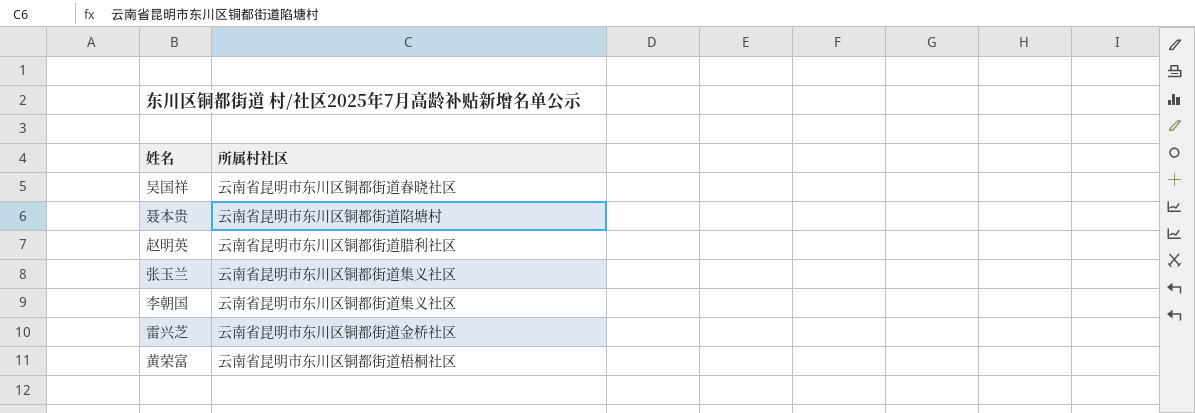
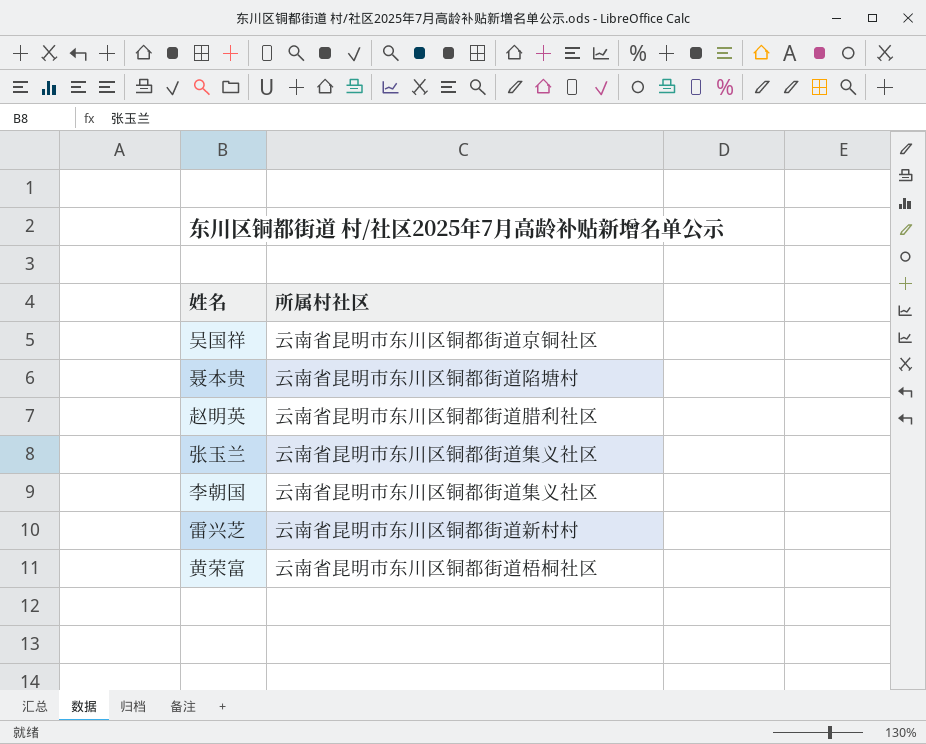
吴国祥 | 所属村社区: 云南省昆明市东川区铜都街道春晓社区 -> 云南省昆明市东川区铜都街道京铜社区
雷兴芝 | 所属村社区: 云南省昆明市东川区铜都街道金桥社区 -> 云南省昆明市东川区铜都街道新村村

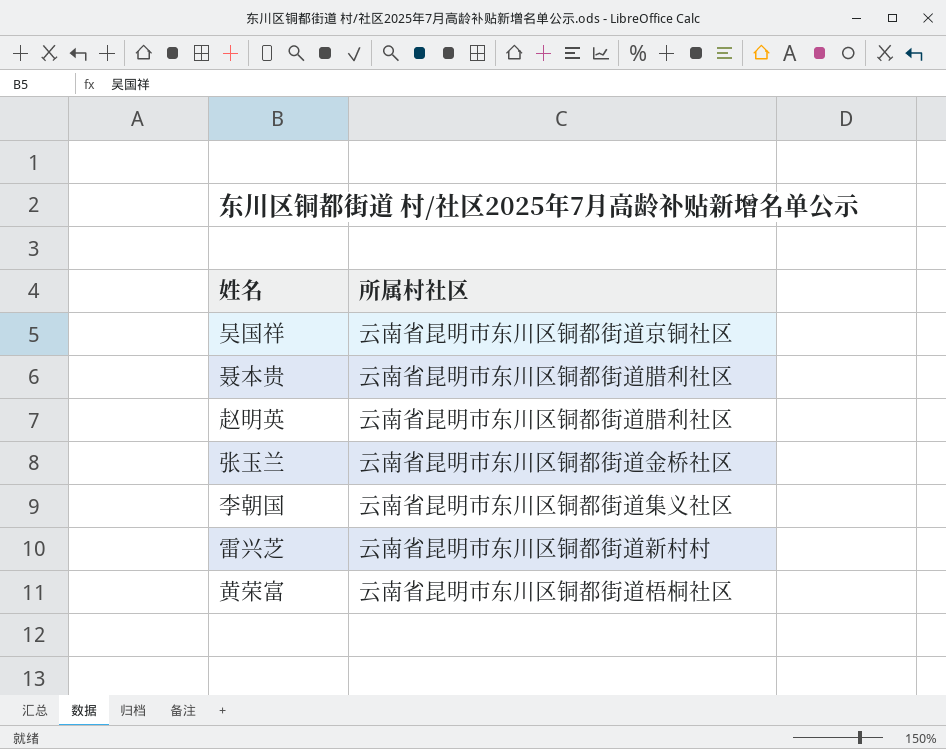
聂本贵 | 所属村社区: 云南省昆明市东川区铜都街道陷塘村 -> 云南省昆明市东川区铜都街道腊利社区
张玉兰 | 所属村社区: 云南省昆明市东川区铜都街道集义社区 -> 云南省昆明市东川区铜都街道金桥社区

